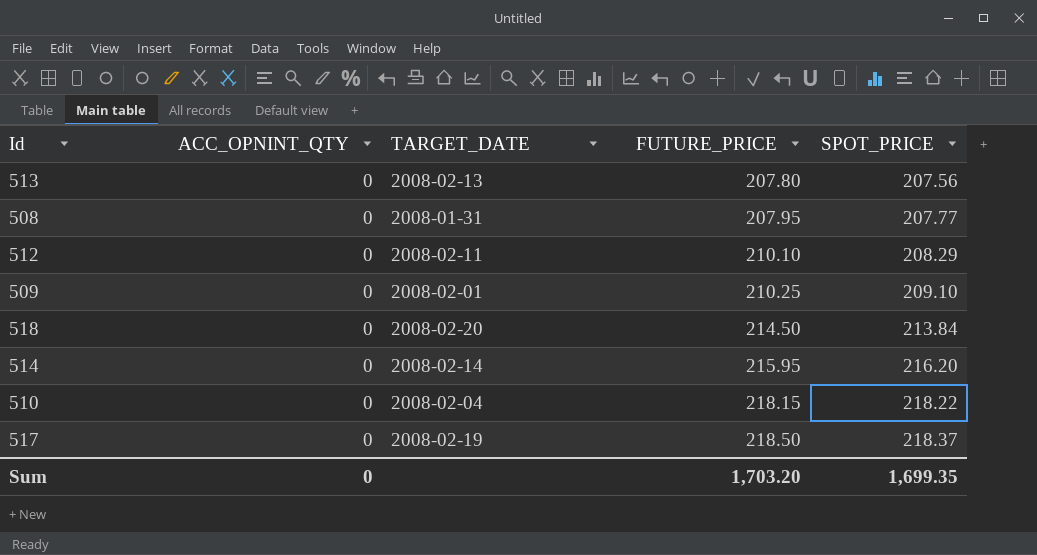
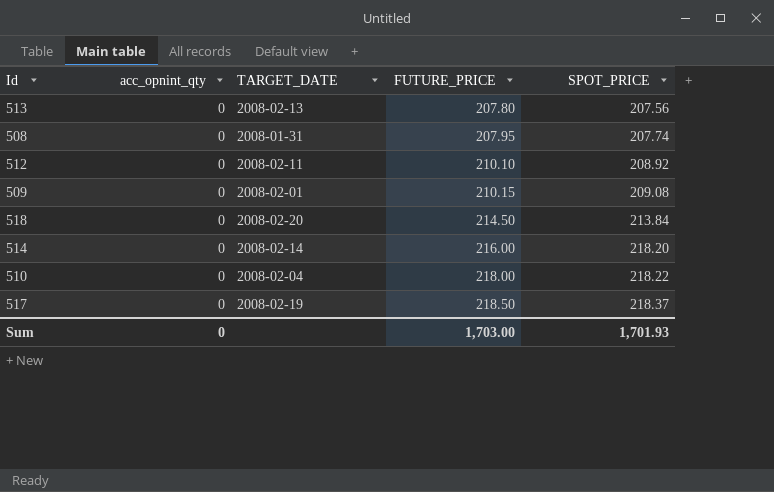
column name: ACC_OPNINT_QTY -> acc_opnint_qty
508 | SPOT_PRICE: 207.77 -> 207.74
512 | SPOT_PRICE: 208.29 -> 208.92
509 | FUTURE_PRICE: 210.25 -> 210.15
509 | SPOT_PRICE: 209.10 -> 209.08
514 | FUTURE_PRICE: 215.95 -> 216.00
514 | SPOT_PRICE: 216.20 -> 218.20
510 | FUTURE_PRICE: 218.15 -> 218.00
Sum | FUTURE_PRICE: 1,703.20 -> 1,703.00
Sum | SPOT_PRICE: 1,699.35 -> 1,701.93

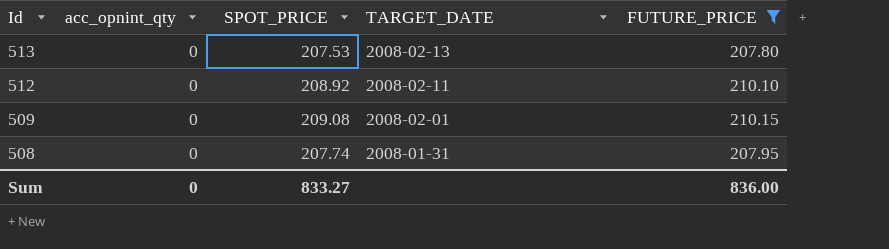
filter: none -> FUTURE_PRICE <= 210.15
row order: FUTURE_PRICE ascending -> Id descending
column SPOT_PRICE | position: 5 -> 3
513 | SPOT_PRICE: 207.56 -> 207.53
Sum | SPOT_PRICE: 1,701.93 -> 833.27
Sum | FUTURE_PRICE: 1,703.00 -> 836.00

